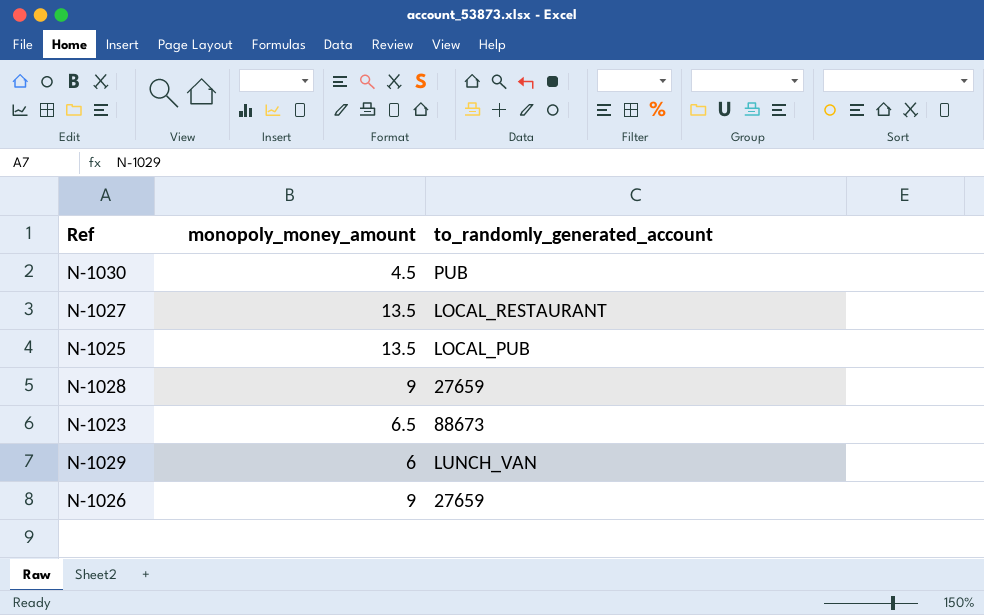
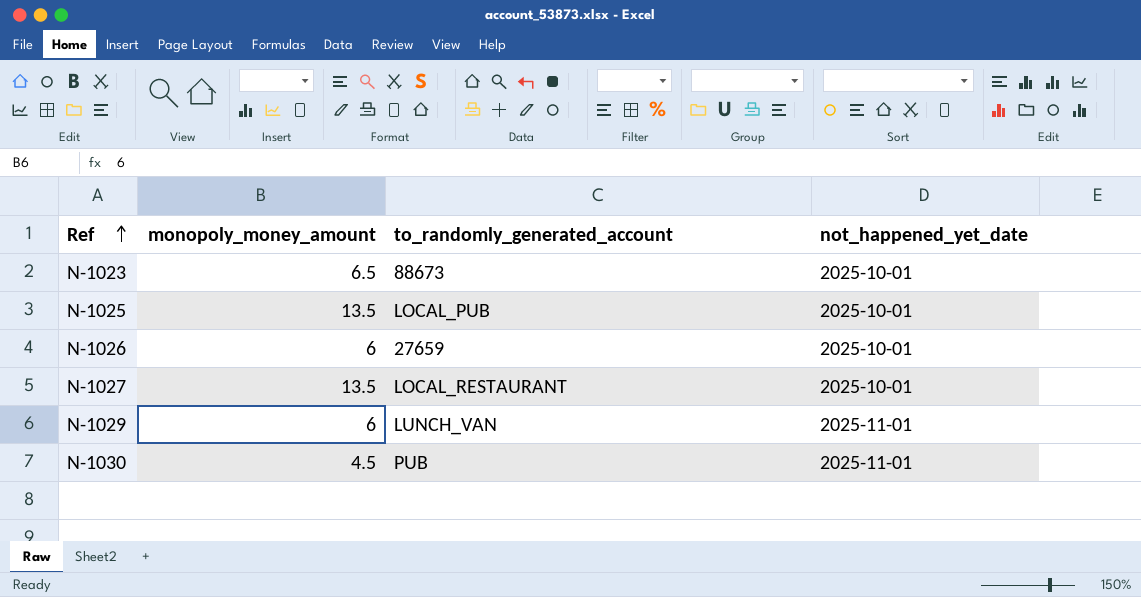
row order: none -> Ref ascending
column not_happened_yet_date | position: none -> 4
row N-1028: 9 | 27659 -> none
N-1026 | monopoly_money_amount: 9 -> 6

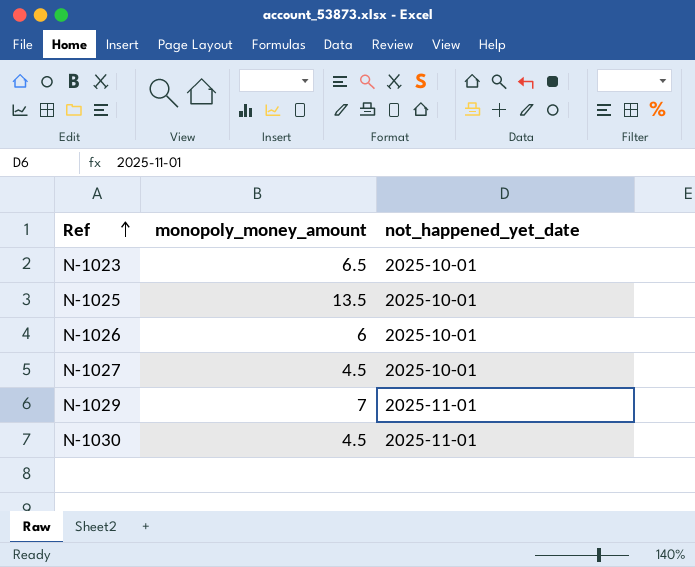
column to_randomly_generated_account | position: 3 -> none
N-1027 | monopoly_money_amount: 13.5 -> 4.5
N-1029 | monopoly_money_amount: 6 -> 7

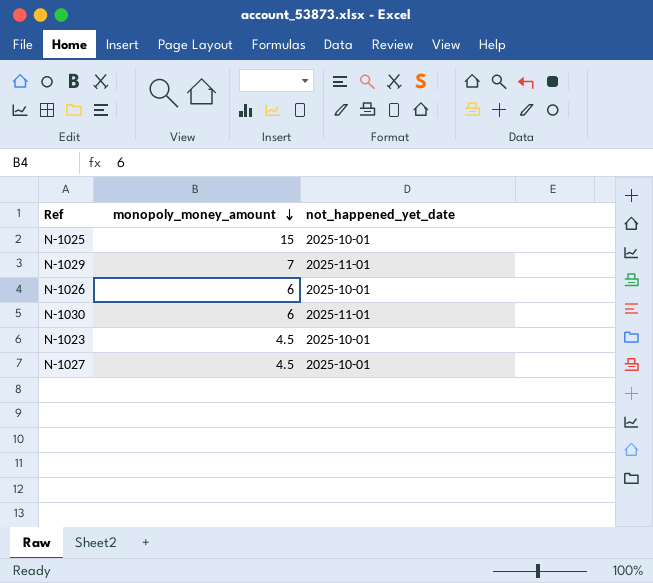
row order: Ref ascending -> monopoly_money_amount descending
N-1025 | monopoly_money_amount: 13.5 -> 15
N-1030 | monopoly_money_amount: 4.5 -> 6
N-1023 | monopoly_money_amount: 6.5 -> 4.5

